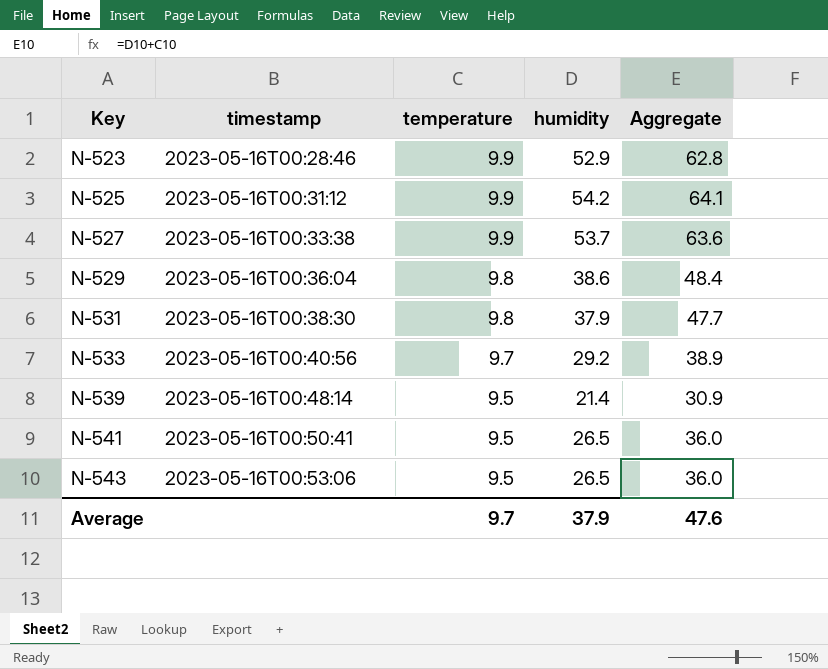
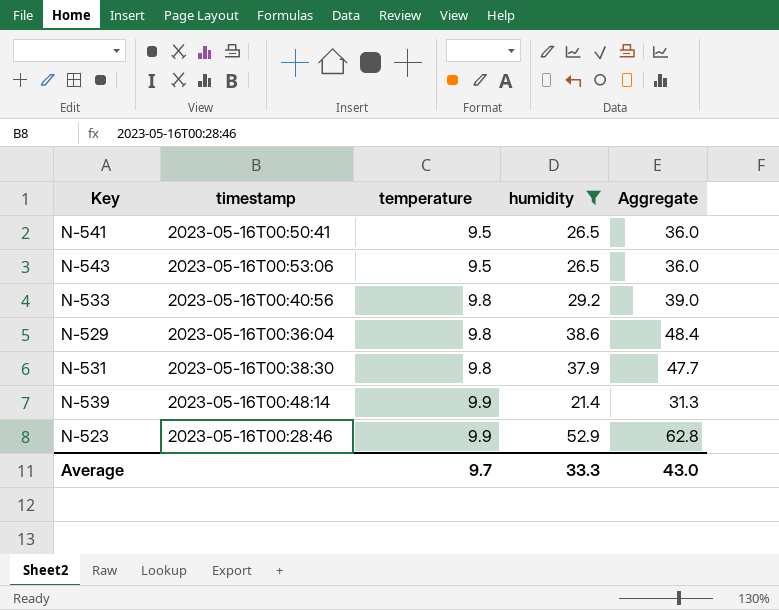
filter: none -> humidity <= 52.9
row order: Key ascending -> temperature ascending
N-533 | temperature: 9.7 -> 9.8
N-533 | Aggregate: 38.9 -> 39.0
N-539 | temperature: 9.5 -> 9.9
N-539 | Aggregate: 30.9 -> 31.3
Average | humidity: 37.9 -> 33.3
Average | Aggregate: 47.6 -> 43.0

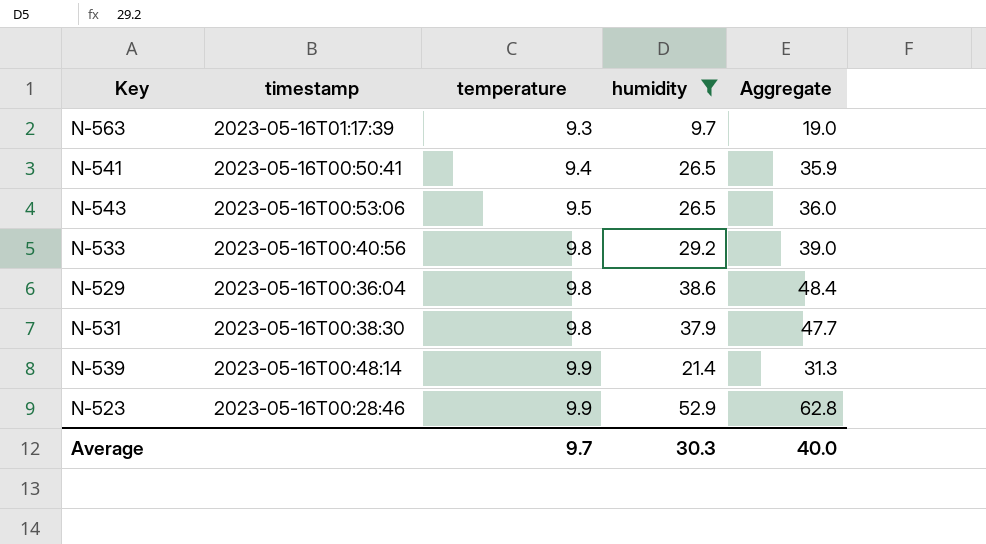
row N-563: none -> 2023-05-16T01:17:39 | 9.3 | 9.7 | 19.0
N-541 | temperature: 9.5 -> 9.4
N-541 | Aggregate: 36.0 -> 35.9
Average | humidity: 33.3 -> 30.3
Average | Aggregate: 43.0 -> 40.0

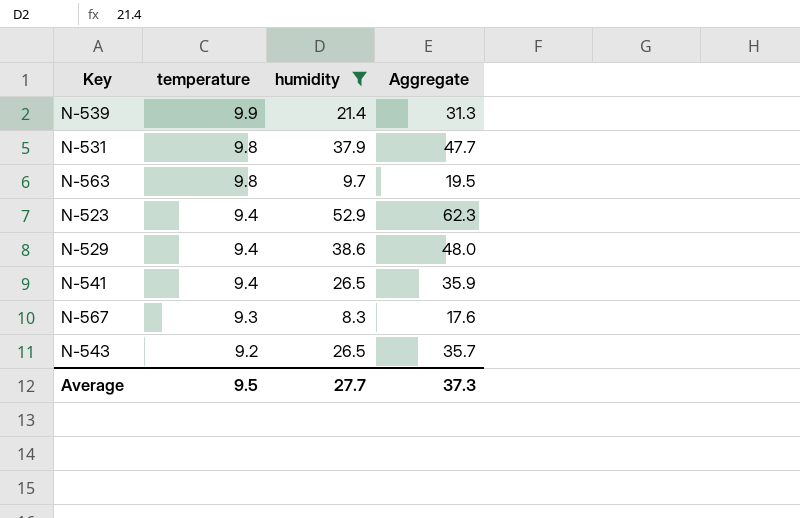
row order: temperature ascending -> temperature descending
column timestamp | position: 2 -> none
row N-533: 2023-05-16T00:40:56 | 9.8 | 29.2 | 39.0 -> none
N-563 | temperature: 9.3 -> 9.8
N-563 | Aggregate: 19.0 -> 19.5
N-523 | temperature: 9.9 -> 9.4
N-523 | Aggregate: 62.8 -> 62.3
N-529 | temperature: 9.8 -> 9.4
N-529 | Aggregate: 48.4 -> 48.0
row N-567: none -> 9.3 | 8.3 | 17.6
N-543 | temperature: 9.5 -> 9.2
N-543 | Aggregate: 36.0 -> 35.7
Average | temperature: 9.7 -> 9.5
Average | humidity: 30.3 -> 27.7
Average | Aggregate: 40.0 -> 37.3

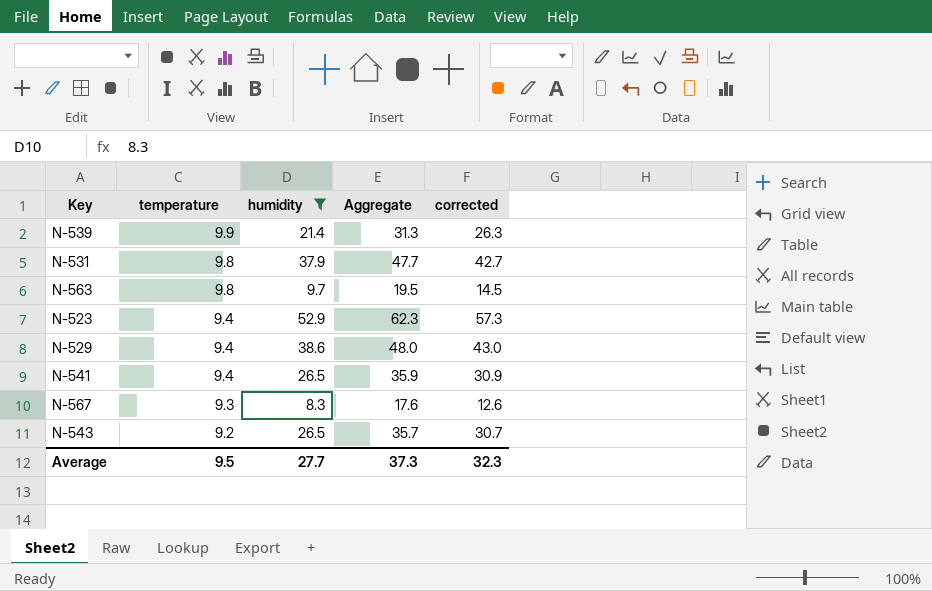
column corrected | formula: none -> [Aggregate] - 5

